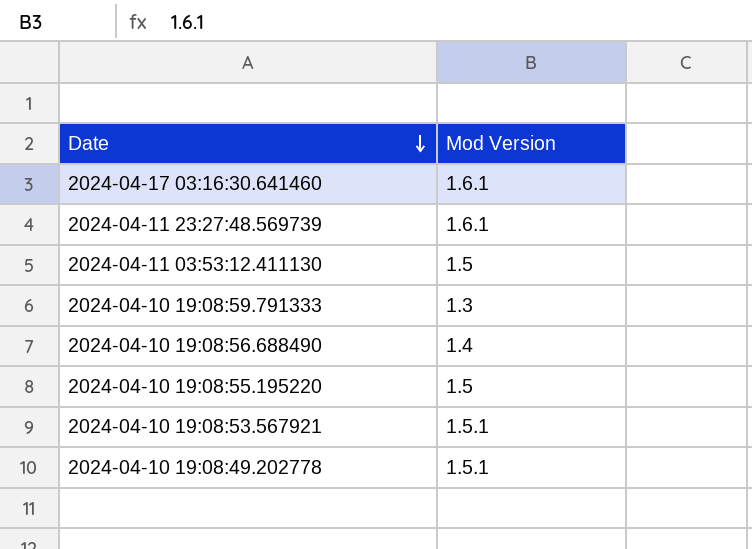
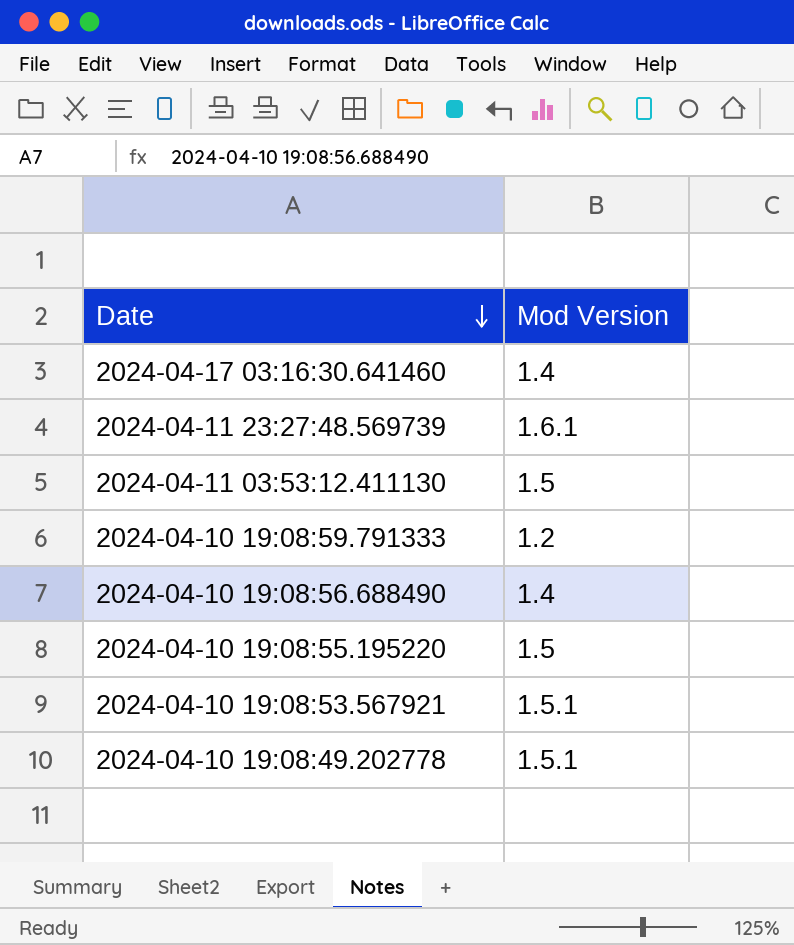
2024-04-17 03:16:30.641460 | Mod Version: 1.6.1 -> 1.4
2024-04-10 19:08:59.791333 | Mod Version: 1.3 -> 1.2

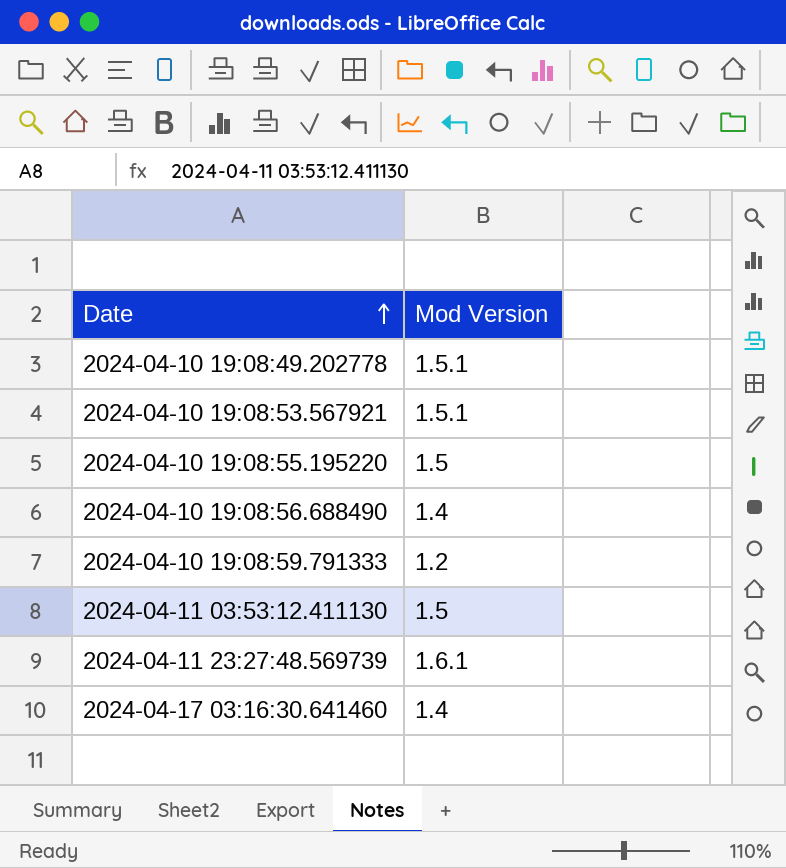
row order: Date descending -> Date ascending

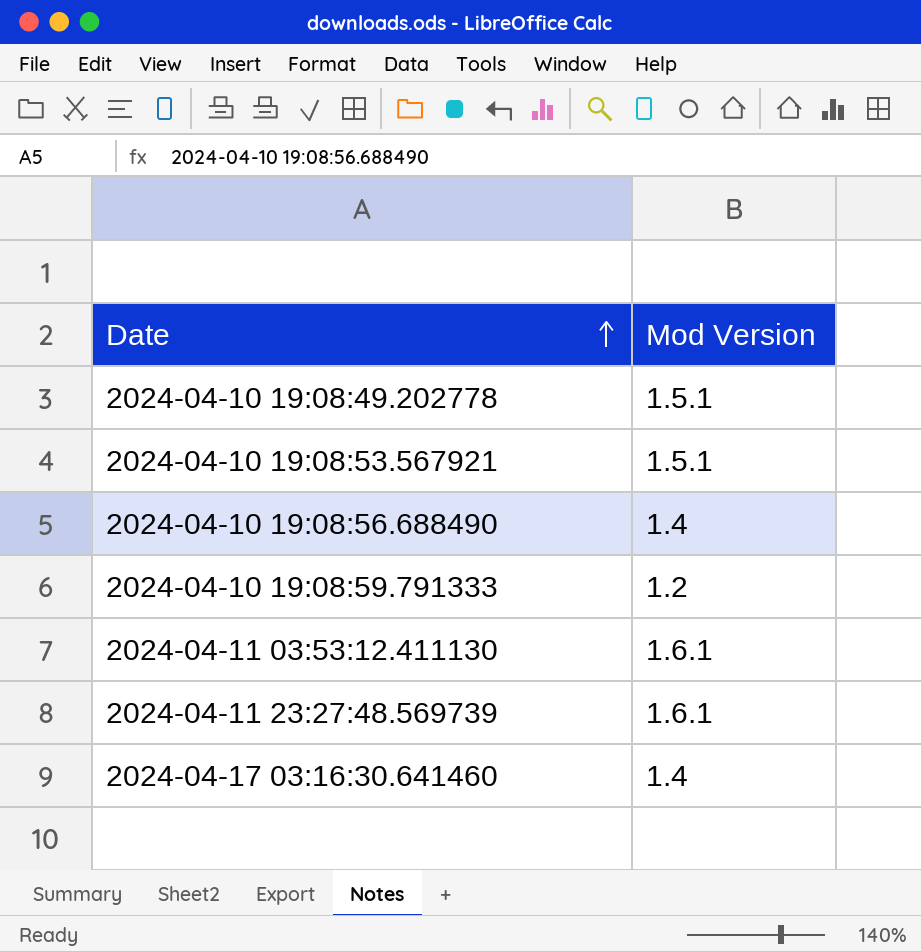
row 2024-04-10 19:08:55.195220: 1.5 -> none
2024-04-11 03:53:12.411130 | Mod Version: 1.5 -> 1.6.1

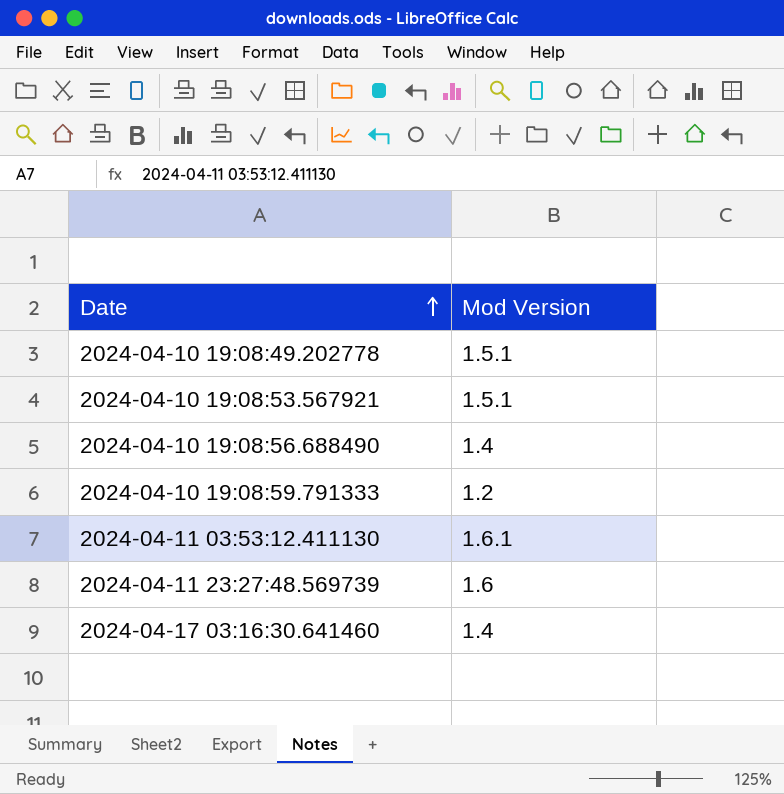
2024-04-11 23:27:48.569739 | Mod Version: 1.6.1 -> 1.6

